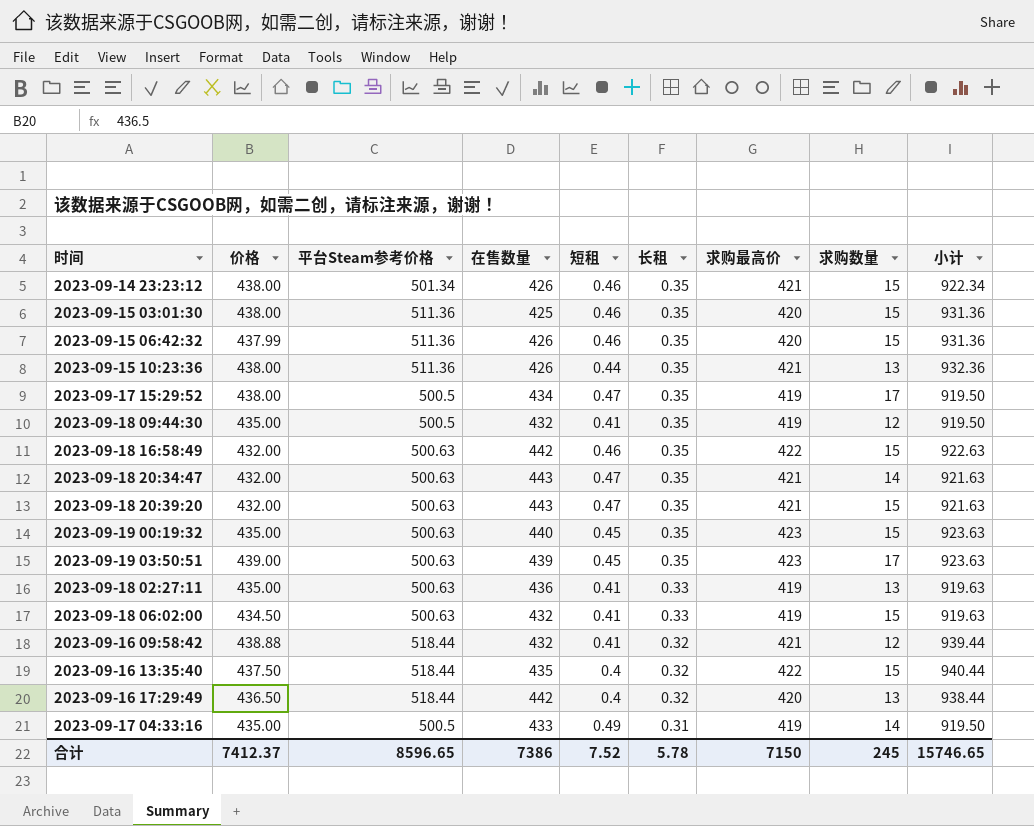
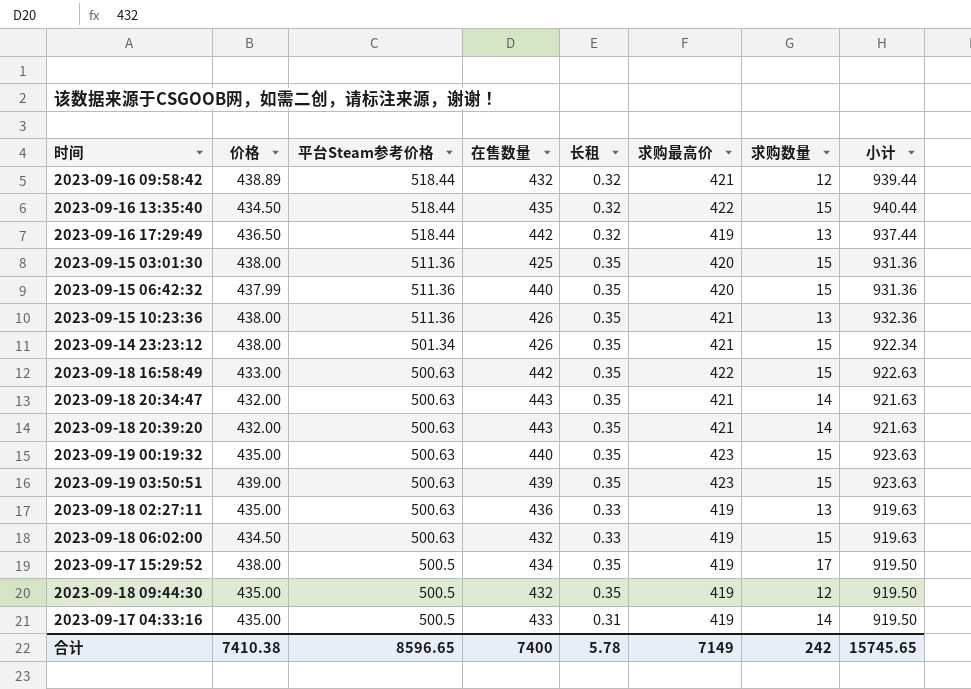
row order: 长租 descending -> 平台Steam参考价格 descending
column 短租 | position: 5 -> none
2023-09-16 09:58:42 | 价格: 438.88 -> 438.89
2023-09-16 13:35:40 | 价格: 437.50 -> 434.50
2023-09-16 17:29:49 | 求购最高价: 420 -> 419
2023-09-16 17:29:49 | 小计: 938.44 -> 937.44
2023-09-15 06:42:32 | 在售数量: 426 -> 440
2023-09-18 16:58:49 | 价格: 432.00 -> 433.00
2023-09-18 20:39:20 | 求购数量: 15 -> 14
2023-09-19 03:50:51 | 求购数量: 17 -> 15
合计 | 价格: 7412.37 -> 7410.38
合计 | 在售数量: 7386 -> 7400
合计 | 求购最高价: 7150 -> 7149
合计 | 求购数量: 245 -> 242
合计 | 小计: 15746.65 -> 15745.65

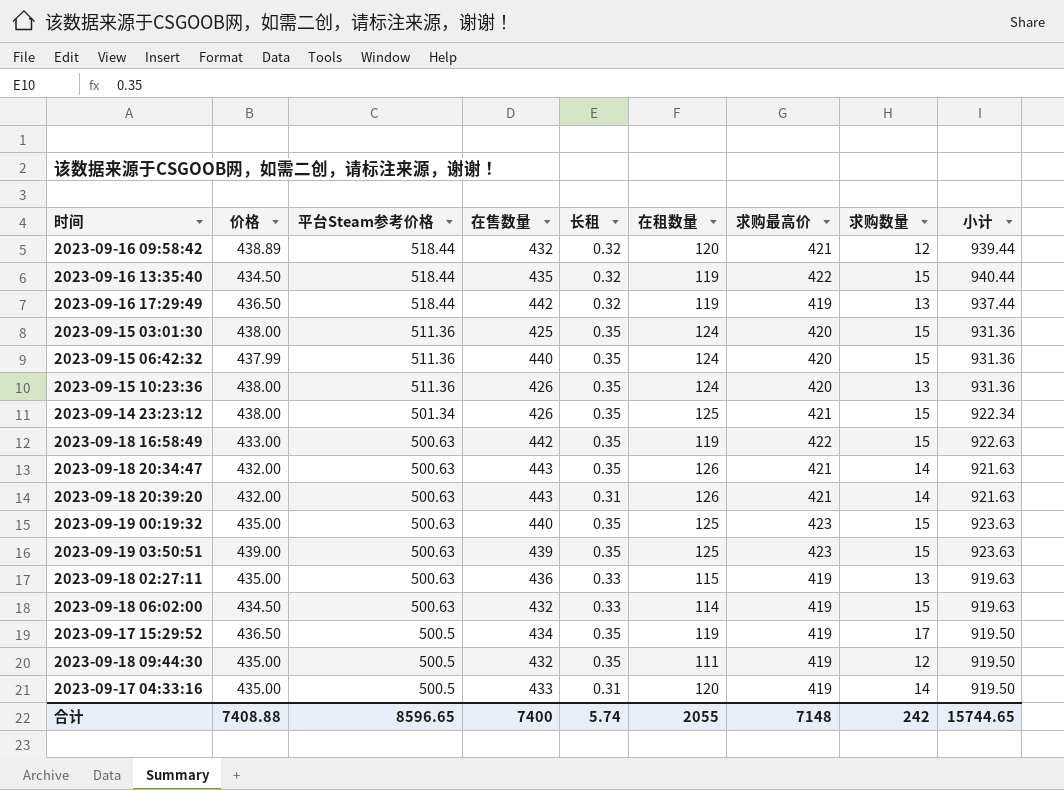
column 在租数量 | position: none -> 6
2023-09-15 10:23:36 | 求购最高价: 421 -> 420
2023-09-15 10:23:36 | 小计: 932.36 -> 931.36
2023-09-18 20:39:20 | 长租: 0.35 -> 0.31
2023-09-17 15:29:52 | 价格: 438.00 -> 436.50
合计 | 价格: 7410.38 -> 7408.88
合计 | 长租: 5.78 -> 5.74
合计 | 求购最高价: 7149 -> 7148
合计 | 小计: 15745.65 -> 15744.65

